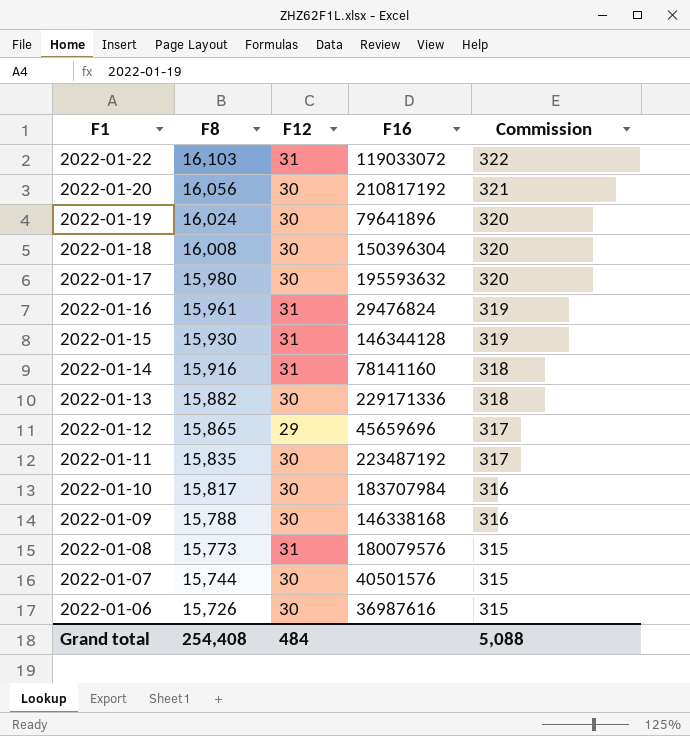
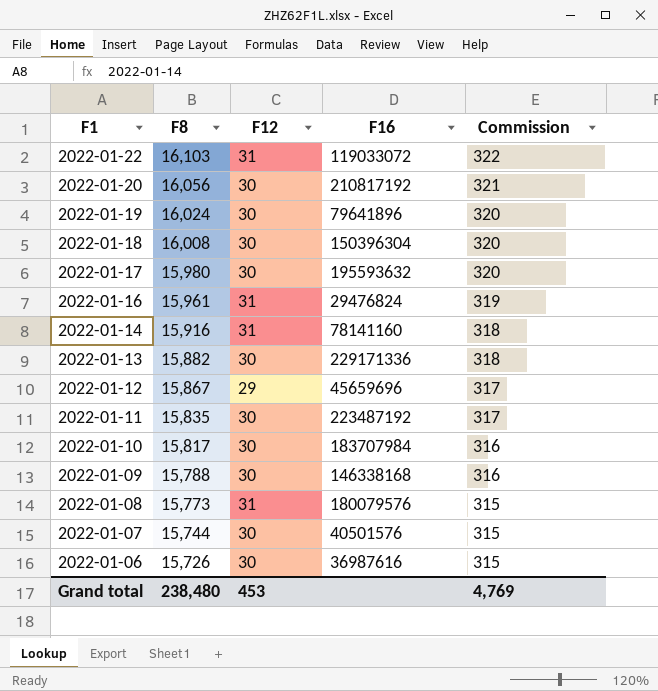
row 2022-01-15: 15,930 | 31 | 146344128 | 319 -> none
2022-01-12 | F8: 15,865 -> 15,867
Grand total | F8: 254,408 -> 238,480
Grand total | F12: 484 -> 453
Grand total | Commission: 5,088 -> 4,769

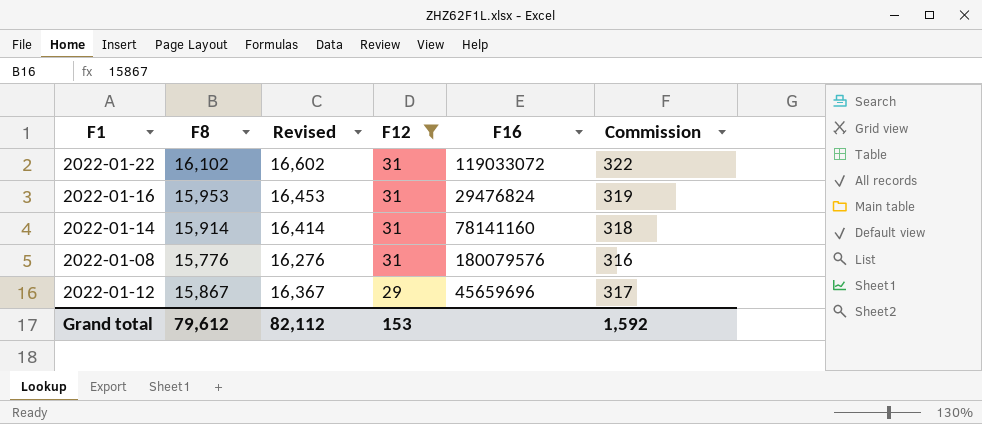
filter: none -> F12 != 30
row order: F1 descending -> F12 descending
column Revised | formula: none -> [F8] + 500
2022-01-22 | F8: 16,103 -> 16,102
2022-01-16 | F8: 15,961 -> 15,953
2022-01-14 | F8: 15,916 -> 15,914
2022-01-08 | F8: 15,773 -> 15,776
2022-01-08 | Commission: 315 -> 316
Grand total | F8: 238,480 -> 79,612
Grand total | F12: 453 -> 153
Grand total | Commission: 4,769 -> 1,592

